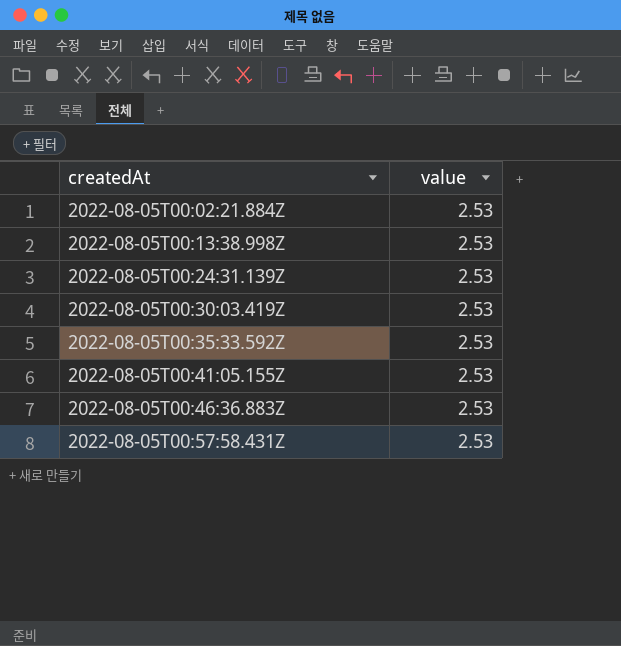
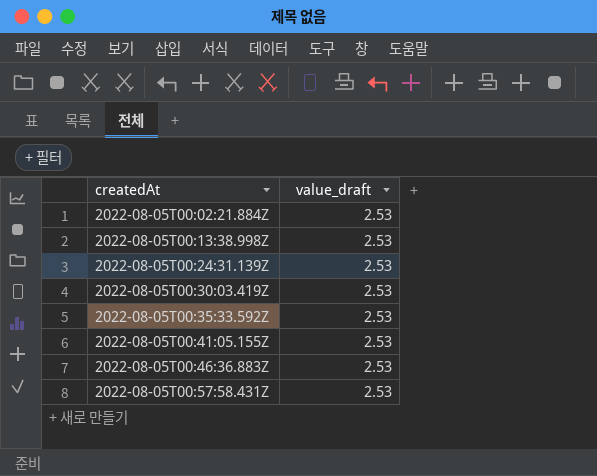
column name: value -> value_draft

